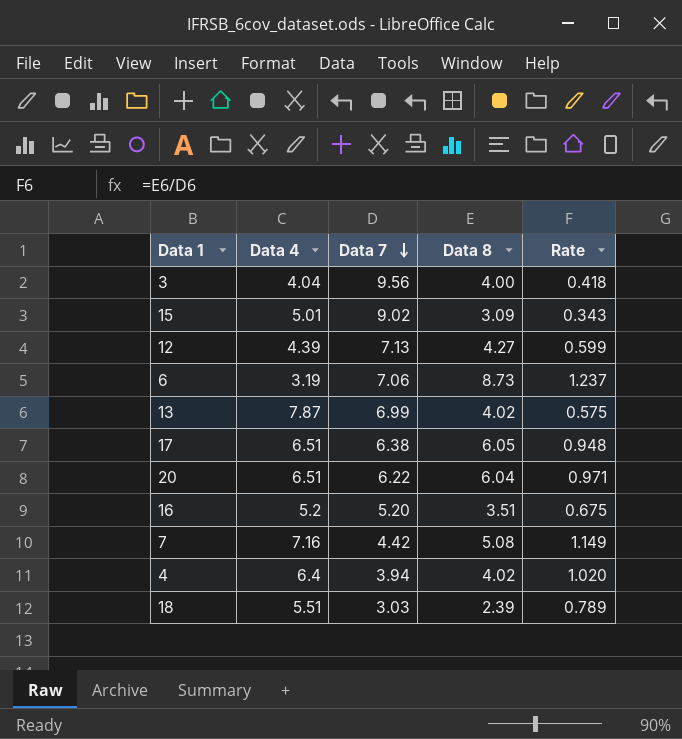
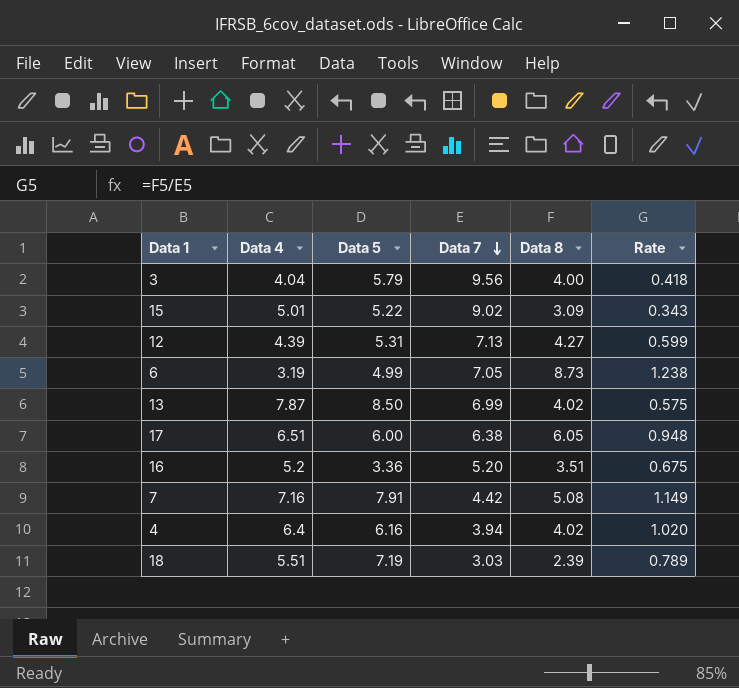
column Data 5 | position: none -> 3
row 20: 6.51 | 6.22 | 6.04 | 0.971 -> none
6 | Data 7: 7.06 -> 7.05
6 | Rate: 1.237 -> 1.238

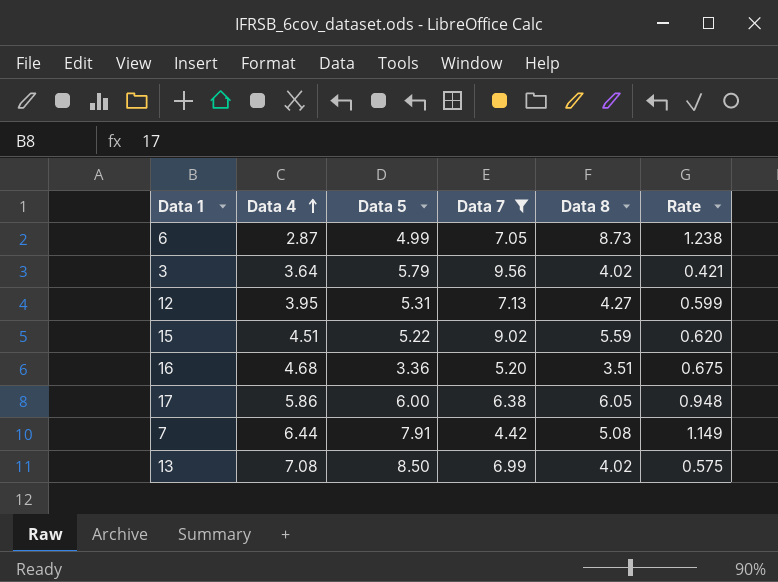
filter: none -> Data 7 >= 4.42
row order: Data 7 descending -> Data 4 ascending
6 | Data 4: 3.19 -> 2.87
3 | Data 4: 4.04 -> 3.64
3 | Data 8: 4.00 -> 4.02
3 | Rate: 0.418 -> 0.421
12 | Data 4: 4.39 -> 3.95
15 | Data 4: 5.01 -> 4.51
15 | Data 8: 3.09 -> 5.59
15 | Rate: 0.343 -> 0.620
16 | Data 4: 5.2 -> 4.68
17 | Data 4: 6.51 -> 5.86
7 | Data 4: 7.16 -> 6.44
13 | Data 4: 7.87 -> 7.08

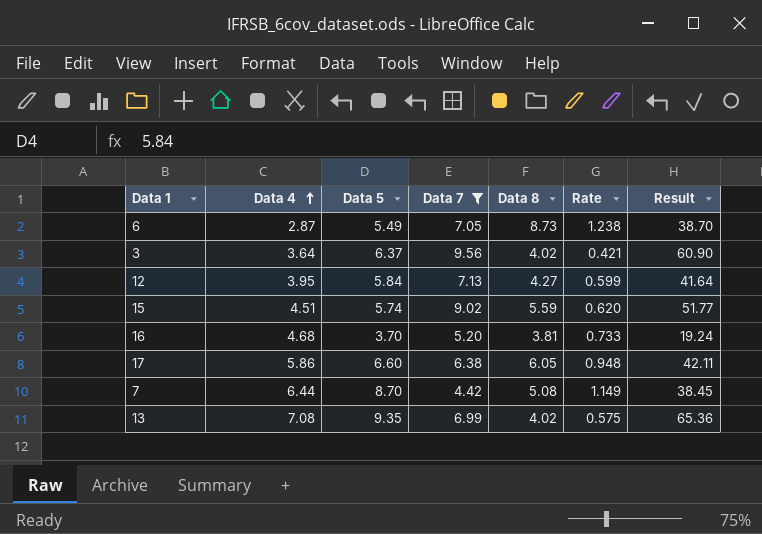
column Result | formula: none -> [Data 5] * [Data 7]
6 | Data 5: 4.99 -> 5.49
3 | Data 5: 5.79 -> 6.37
12 | Data 5: 5.31 -> 5.84
15 | Data 5: 5.22 -> 5.74
16 | Data 5: 3.36 -> 3.70
16 | Data 8: 3.51 -> 3.81
16 | Rate: 0.675 -> 0.733
17 | Data 5: 6.00 -> 6.60
7 | Data 5: 7.91 -> 8.70
13 | Data 5: 8.50 -> 9.35

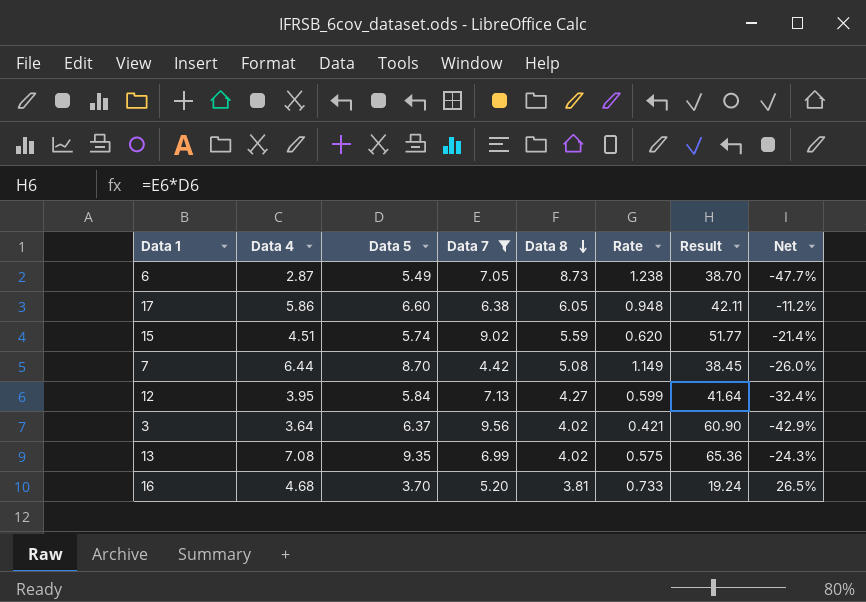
row order: Data 4 ascending -> Data 8 descending
column Net | formula: none -> ([Data 4] - [Data 5]) / [Data 5]

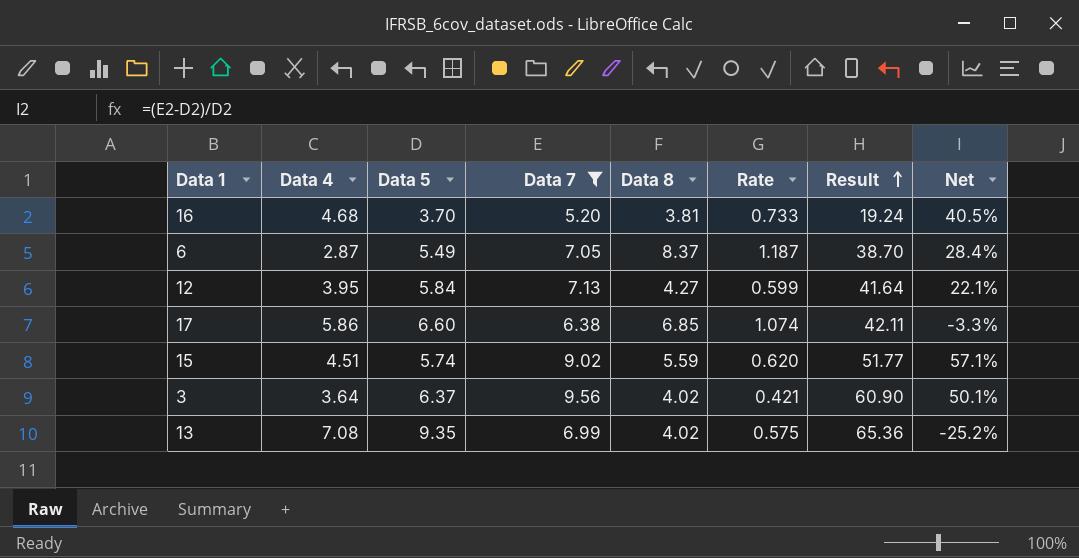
row order: Data 8 descending -> Result ascending
column Net | formula: ([Data 4] - [Data 5]) / [Data 5] -> ([Data 7] - [Data 5]) / [Data 5]
row 7: 6.44 | 8.70 | 4.42 | 5.08 | 1.149 | 38.45 | -26.0% -> none
6 | Data 8: 8.73 -> 8.37
6 | Rate: 1.238 -> 1.187
17 | Data 8: 6.05 -> 6.85
17 | Rate: 0.948 -> 1.074

